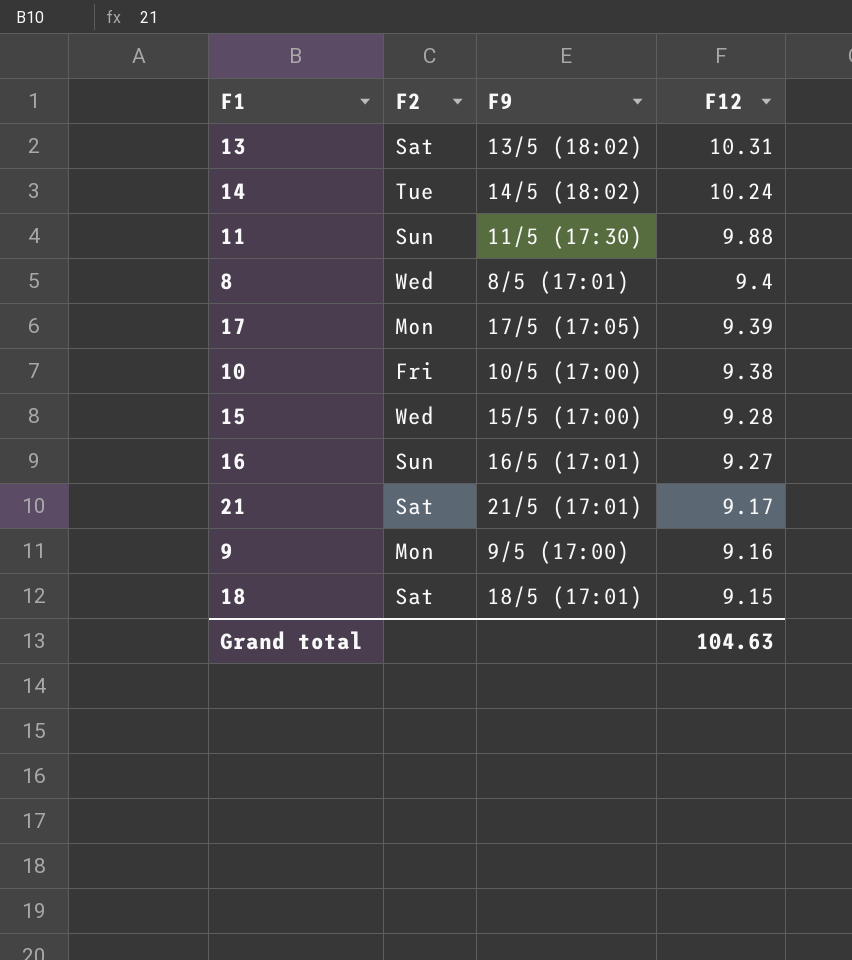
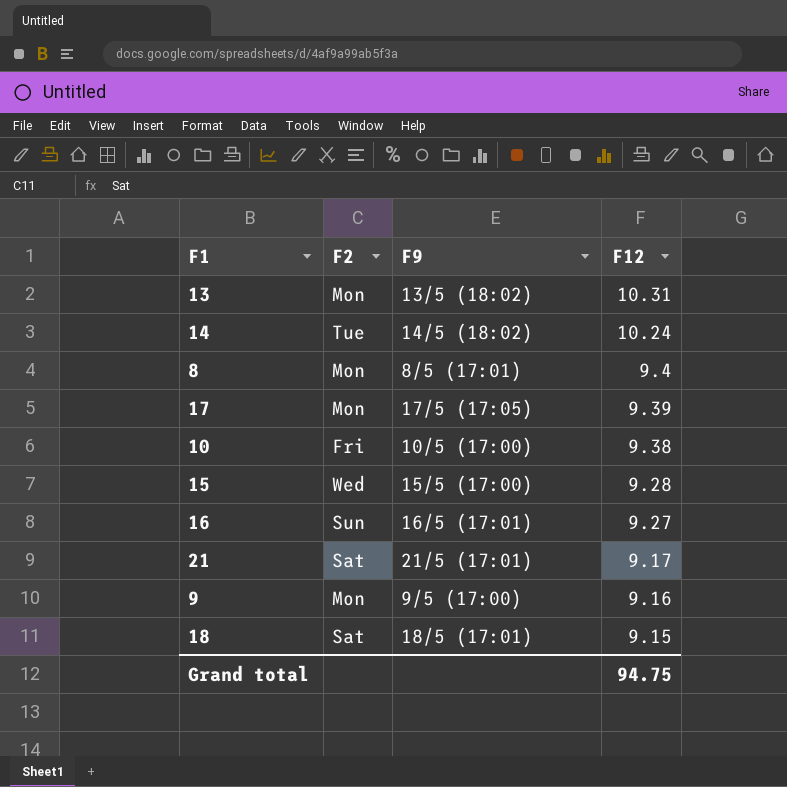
row 11: Sun | 11/5 (17:30) | 9.88 -> none
13 | F2: Sat -> Mon
8 | F2: Wed -> Mon
Grand total | F12: 104.63 -> 94.75

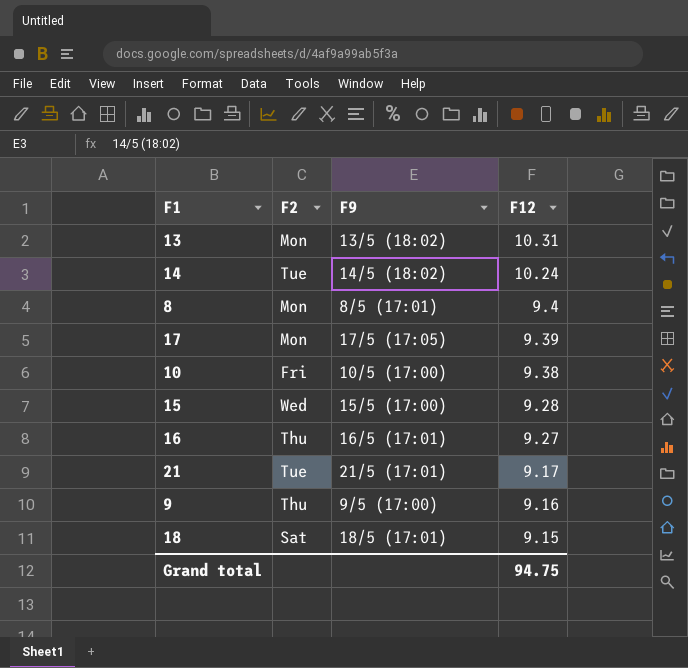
16 | F2: Sun -> Thu
21 | F2: Sat -> Tue
9 | F2: Mon -> Thu

